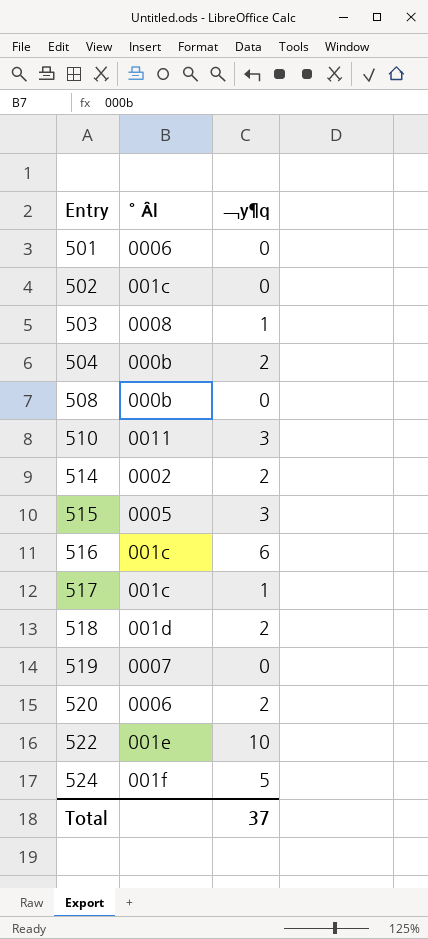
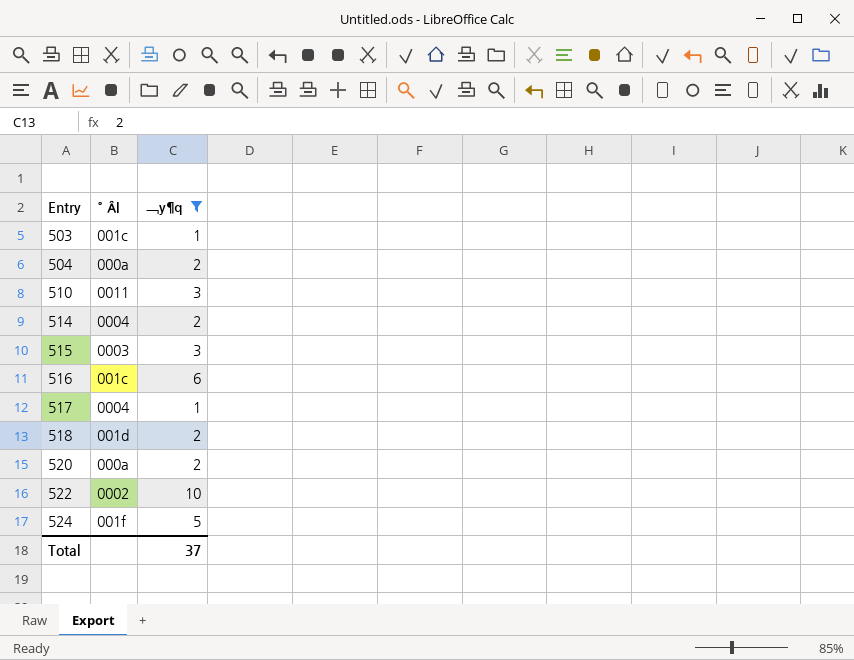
filter: none -> ¬y¶q != 0
503 | ° ÂI: 0008 -> 001c
504 | ° ÂI: 000b -> 000a
514 | ° ÂI: 0002 -> 0004
515 | ° ÂI: 0005 -> 0003
517 | ° ÂI: 001c -> 0004
520 | ° ÂI: 0006 -> 000a
522 | ° ÂI: 001e -> 0002

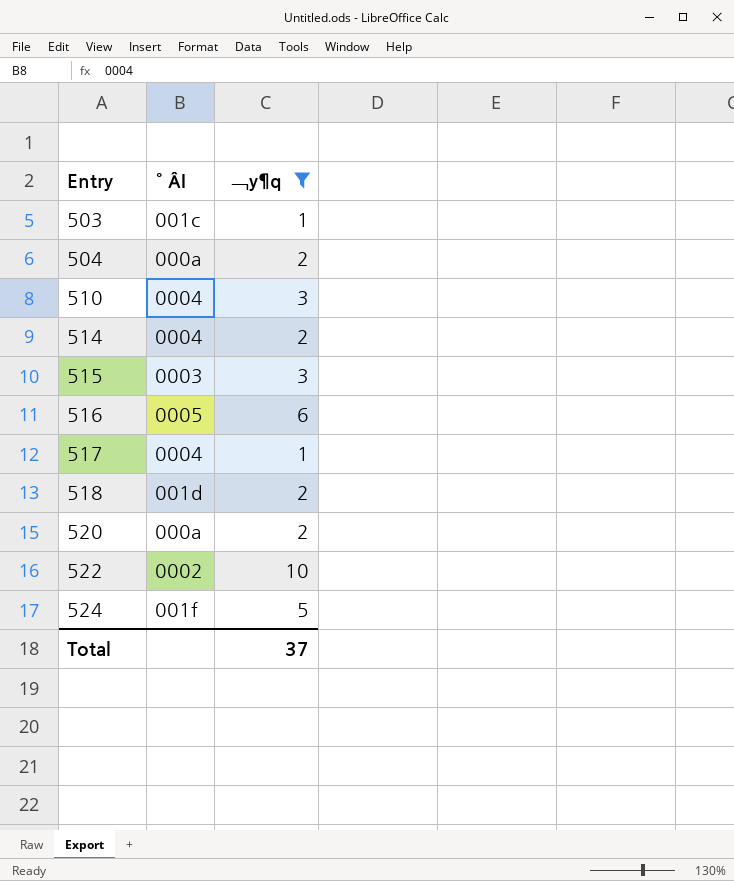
510 | ° ÂI: 0011 -> 0004
516 | ° ÂI: 001c -> 0005

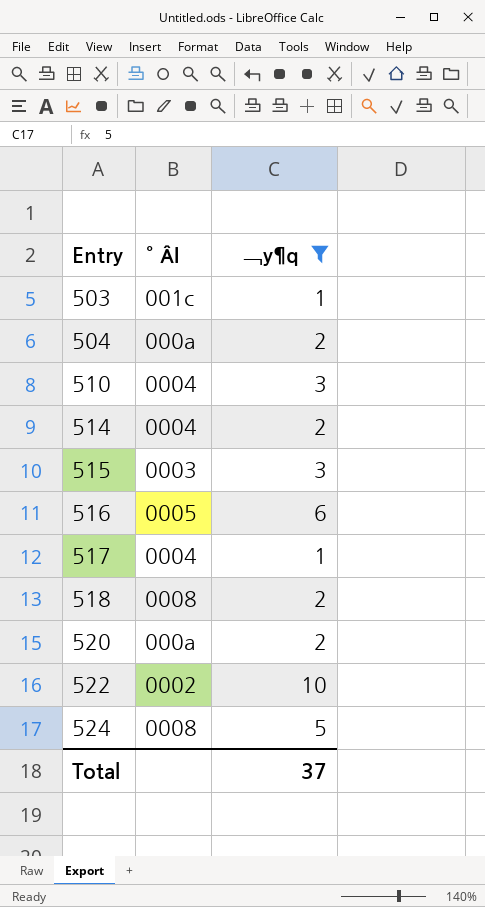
518 | ° ÂI: 001d -> 0008
524 | ° ÂI: 001f -> 0008

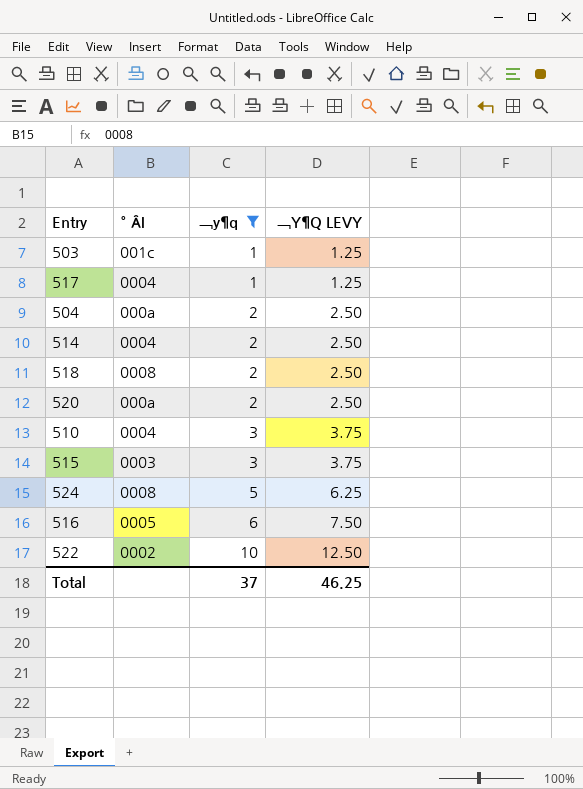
row order: Entry ascending -> ¬y¶q ascending
column ¬Y¶Q LEVY | formula: none -> [¬y¶q] * 1.25

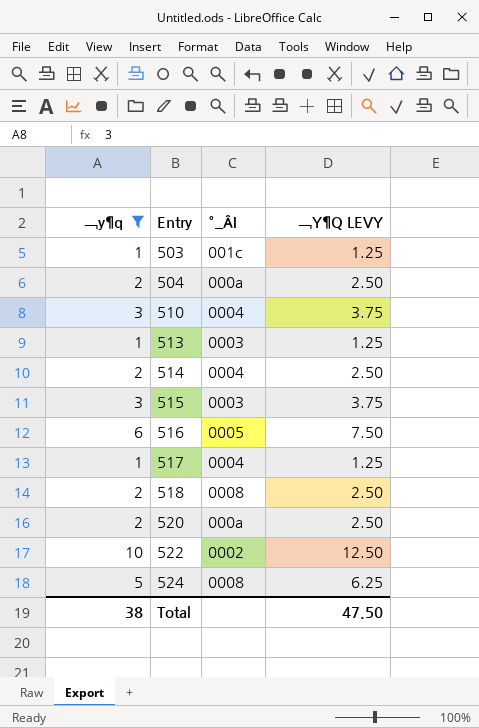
row order: ¬y¶q ascending -> Entry ascending
column ¬y¶q | position: 3 -> 1
column name: ° ÂI -> °_ÂI
row 513: none -> 1 | 0003 | 1.25
Total | ¬y¶q: 37 -> 38
Total | ¬Y¶Q LEVY: 46.25 -> 47.50

